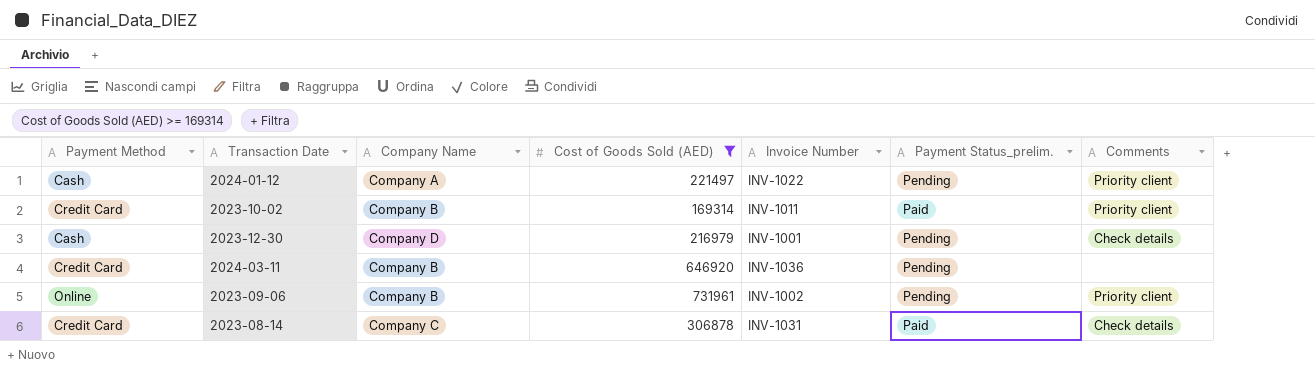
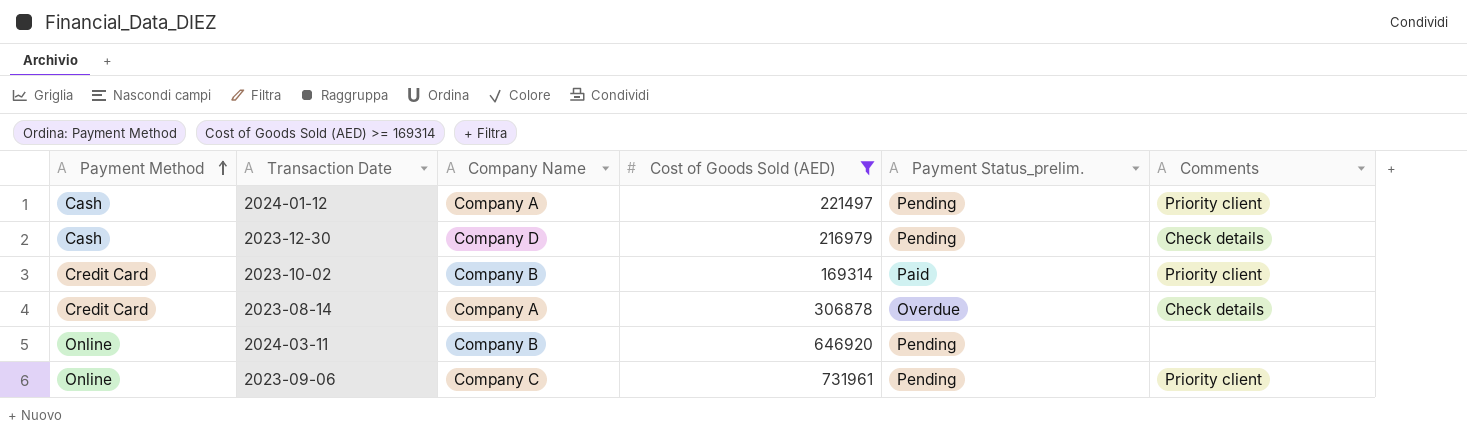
row order: none -> Payment Method ascending
column Invoice Number | position: 5 -> none
2023-08-14 | Company Name: Company C -> Company A
2023-08-14 | Payment Status_prelim.: Paid -> Overdue
2024-03-11 | Payment Method: Credit Card -> Online
2023-09-06 | Company Name: Company B -> Company C

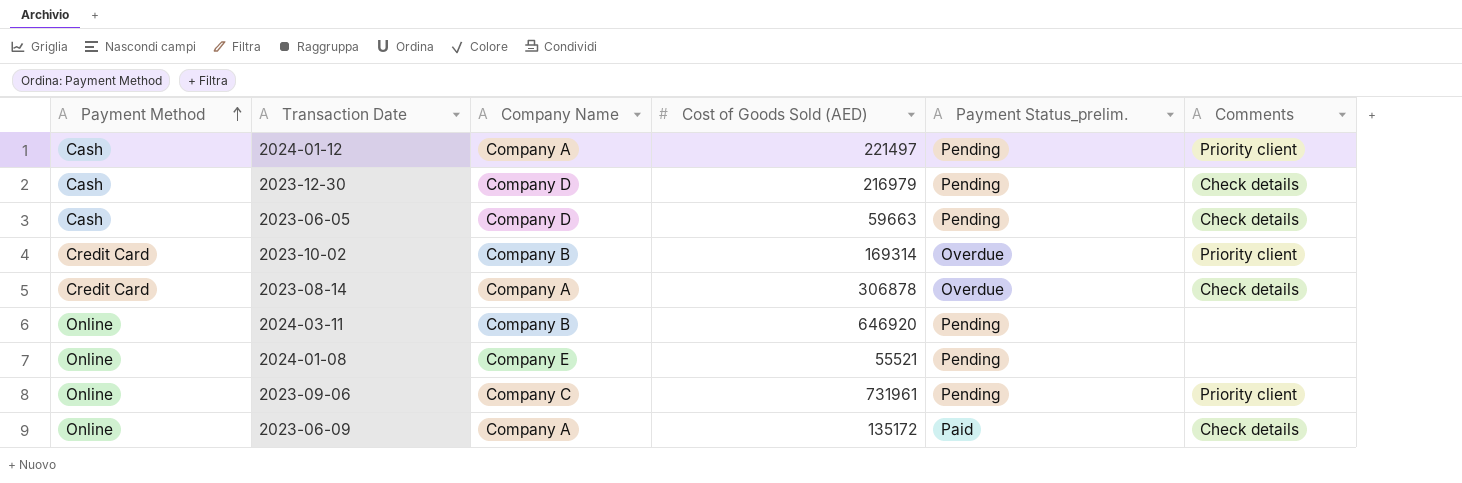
filter: Cost of Goods Sold (AED) >= 169314 -> none
2023-10-02 | Payment Status_prelim.: Paid -> Overdue

